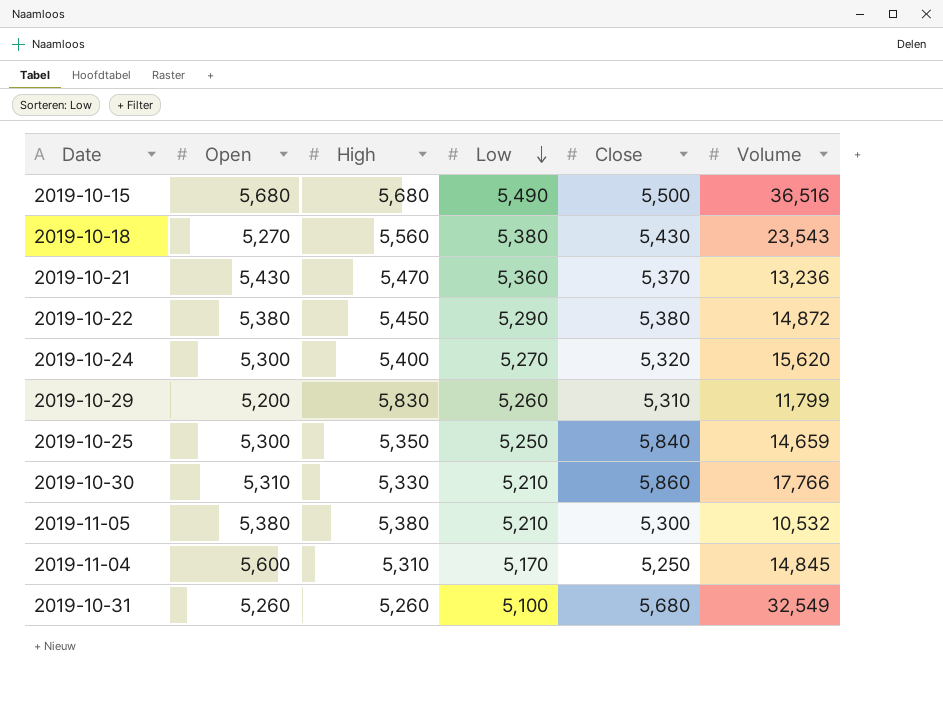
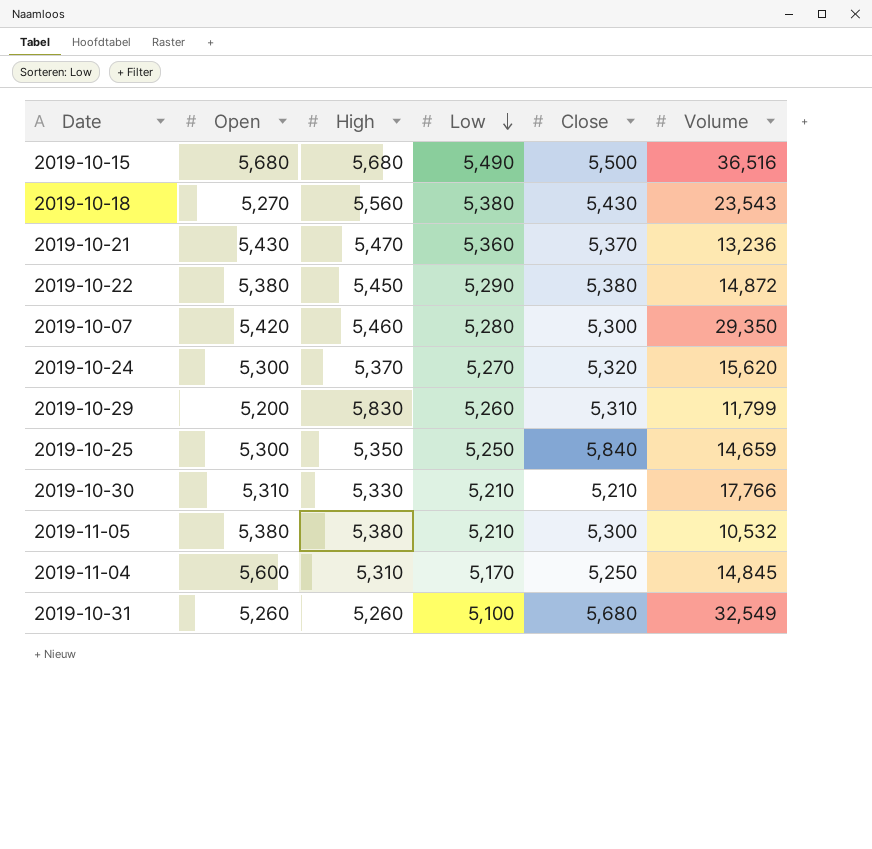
row 2019-10-07: none -> 5,420 | 5,460 | 5,280 | 5,300 | 29,350
2019-10-24 | High: 5,400 -> 5,370
2019-10-30 | Close: 5,860 -> 5,210

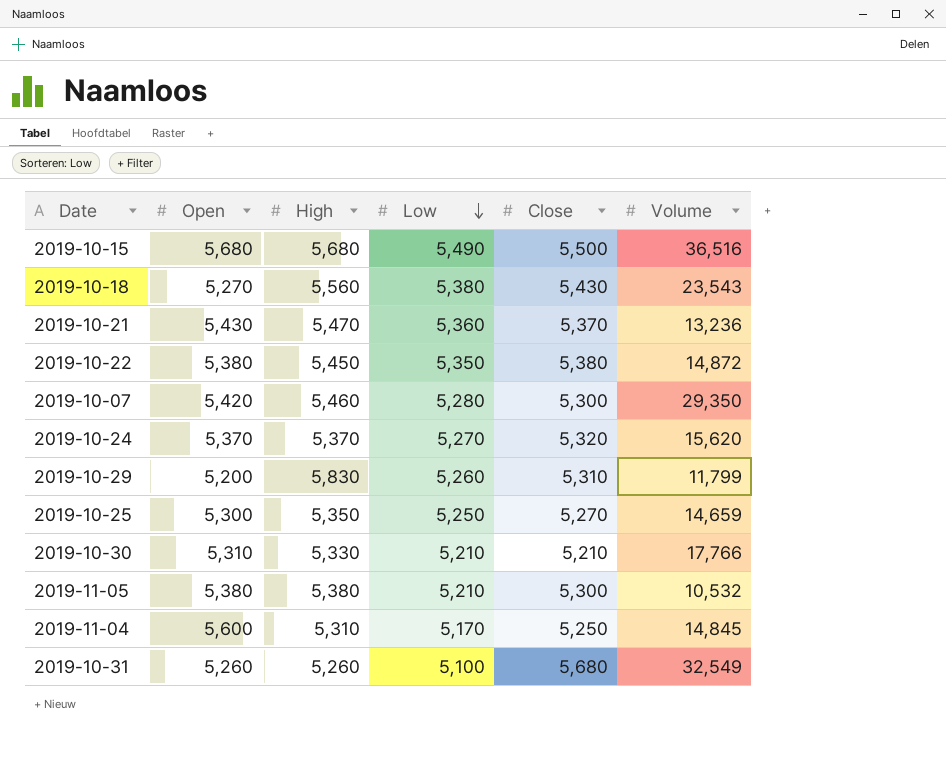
2019-10-22 | Low: 5,290 -> 5,350
2019-10-24 | Open: 5,300 -> 5,370
2019-10-25 | Close: 5,840 -> 5,270

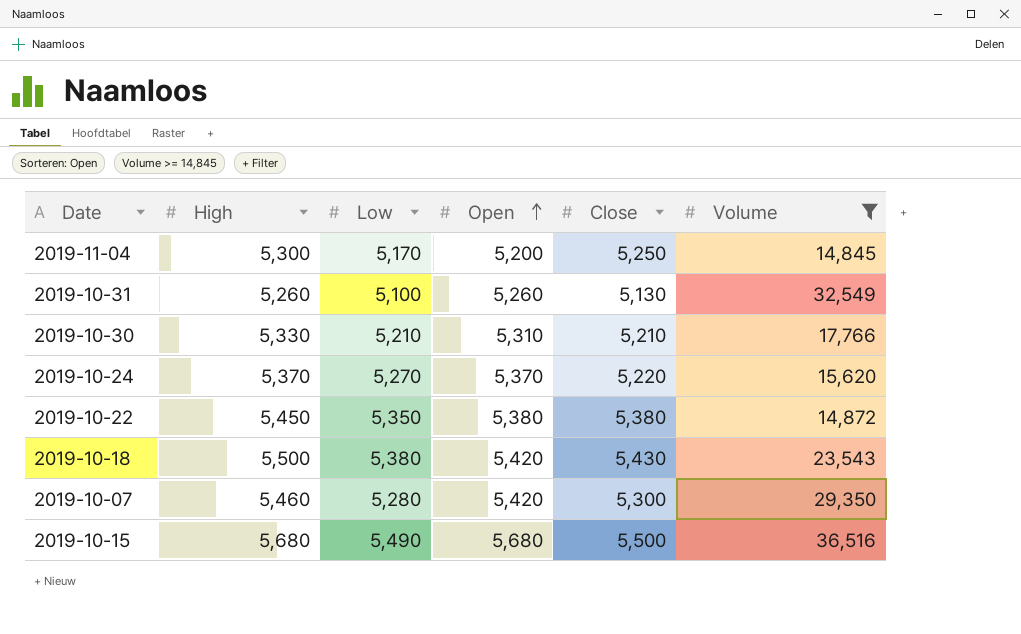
filter: none -> Volume >= 14,845
row order: Low descending -> Open ascending
column Open | position: 2 -> 4
2019-11-04 | High: 5,310 -> 5,300
2019-11-04 | Open: 5,600 -> 5,200
2019-10-31 | Close: 5,680 -> 5,130
2019-10-24 | Close: 5,320 -> 5,220
2019-10-18 | High: 5,560 -> 5,500
2019-10-18 | Open: 5,270 -> 5,420

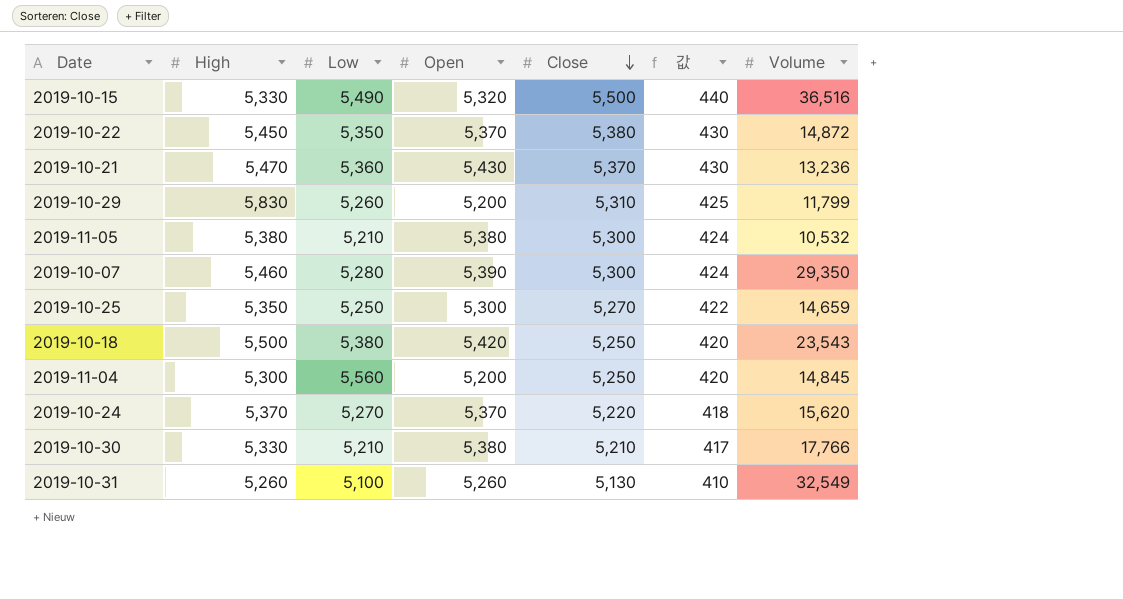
filter: Volume >= 14,845 -> none
row order: Open ascending -> Close descending
column 값 | formula: none -> [Close] * 0.08
2019-10-15 | High: 5,680 -> 5,330
2019-10-15 | Open: 5,680 -> 5,320
2019-10-22 | Open: 5,380 -> 5,370
2019-10-07 | Open: 5,420 -> 5,390
2019-10-18 | Close: 5,430 -> 5,250
2019-11-04 | Low: 5,170 -> 5,560
2019-10-30 | Open: 5,310 -> 5,380

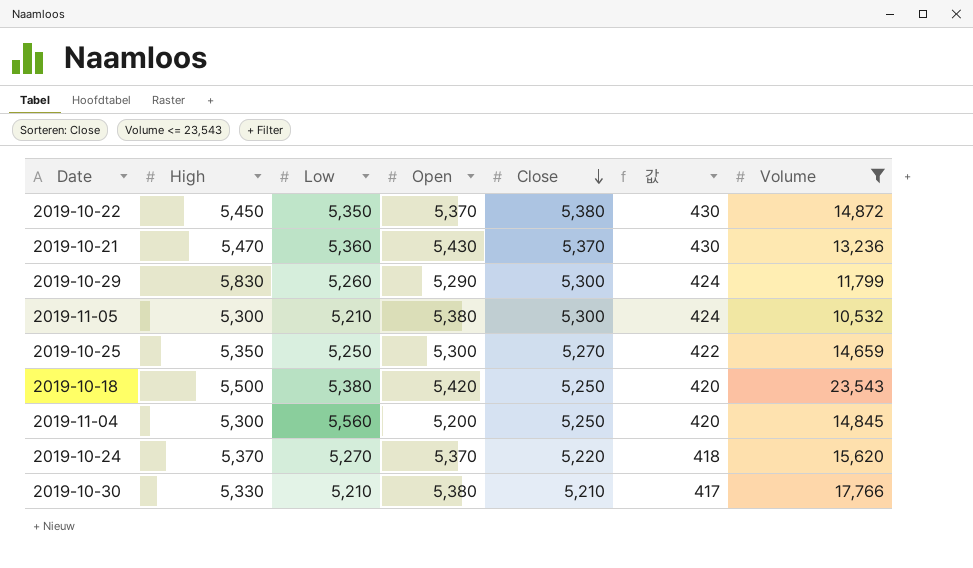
filter: none -> Volume <= 23,543
2019-10-29 | Open: 5,200 -> 5,290
2019-10-29 | Close: 5,310 -> 5,300
2019-10-29 | 값: 425 -> 424
2019-11-05 | High: 5,380 -> 5,300

